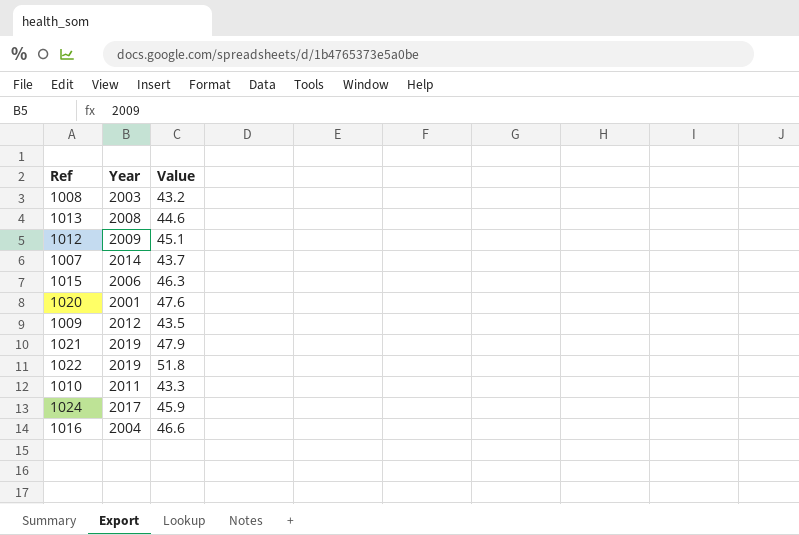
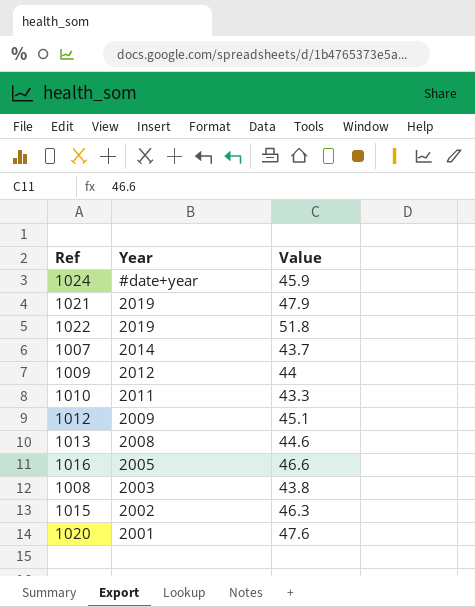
row order: none -> Year descending
1024 | Year: 2017 -> #date+year
1009 | Value: 43.5 -> 44
1016 | Year: 2004 -> 2005
1008 | Value: 43.2 -> 43.8
1015 | Year: 2006 -> 2002

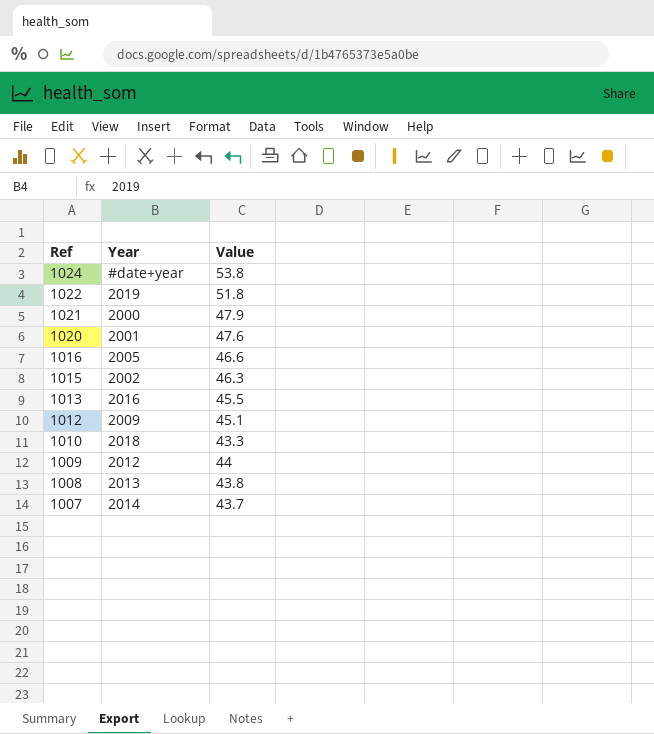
row order: Year descending -> Ref descending
1024 | Value: 45.9 -> 53.8
1021 | Year: 2019 -> 2000
1013 | Year: 2008 -> 2016
1013 | Value: 44.6 -> 45.5
1010 | Year: 2011 -> 2018
1008 | Year: 2003 -> 2013

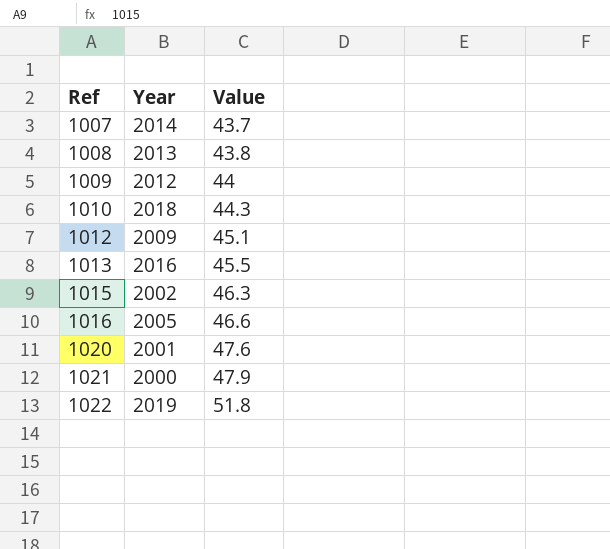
row order: Ref descending -> Ref ascending
row 1024: #date+year | 53.8 -> none
1010 | Value: 43.3 -> 44.3

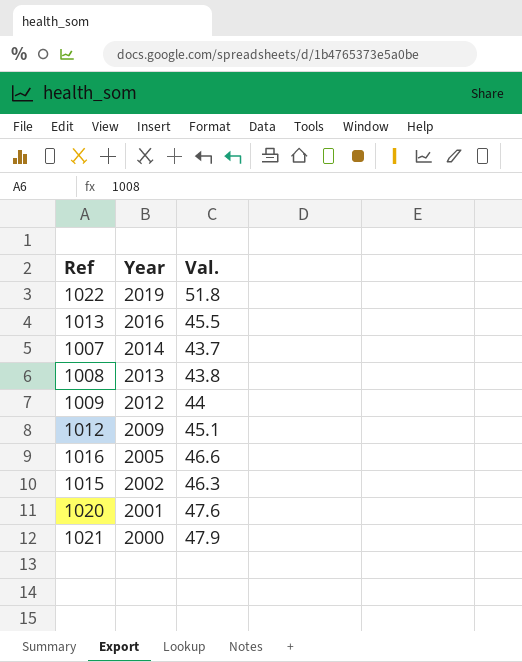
row order: Ref ascending -> Year descending
column name: Value -> Val.
row 1010: 2018 | 44.3 -> none

